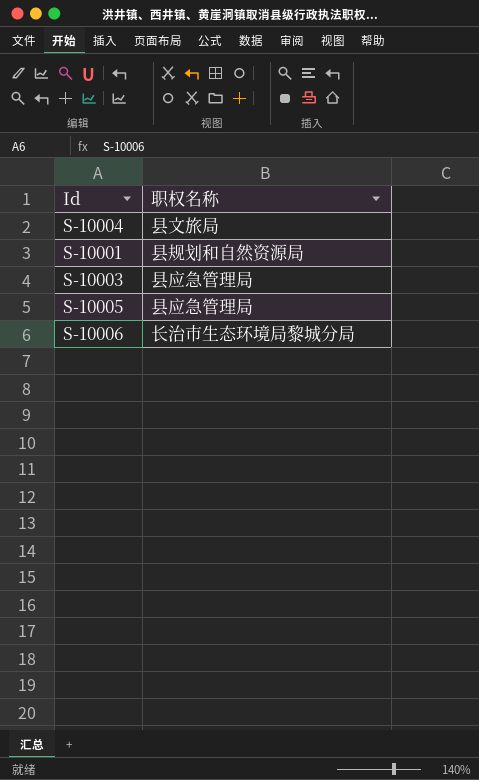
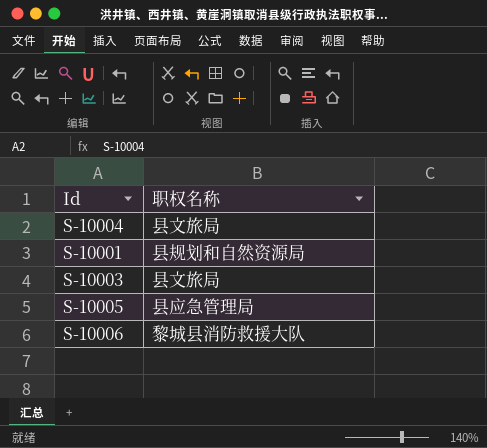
S-10003 | 职权名称: 县应急管理局 -> 县文旅局
S-10006 | 职权名称: 长治市生态环境局黎城分局 -> 黎城县消防救援大队

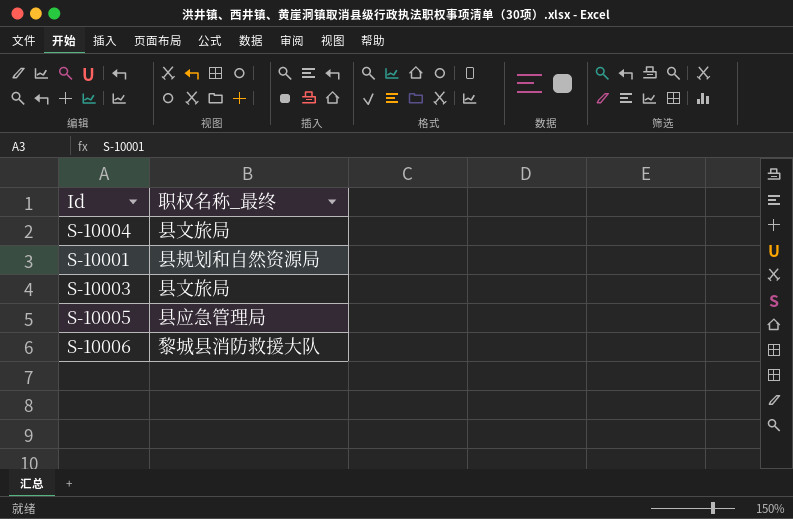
column name: 职权名称 -> 职权名称_最终

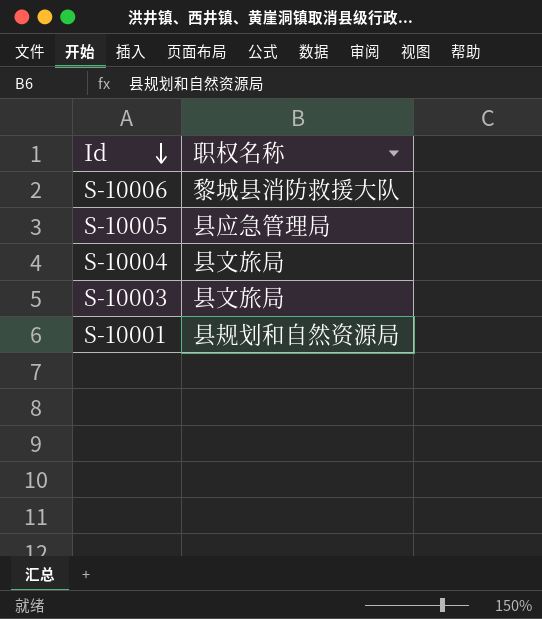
row order: none -> Id descending
column name: 职权名称_最终 -> 职权名称

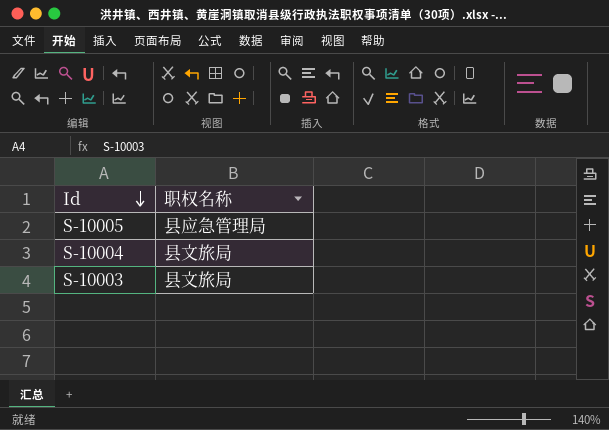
row S-10006: 黎城县消防救援大队 -> none
row S-10001: 县规划和自然资源局 -> none

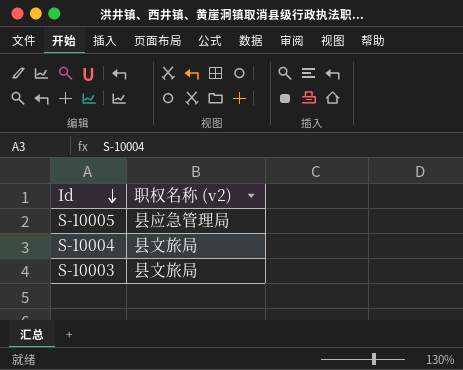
column name: 职权名称 -> 职权名称 (v2)

